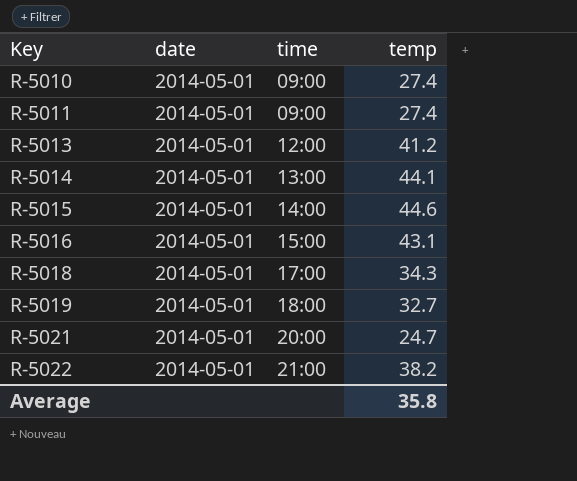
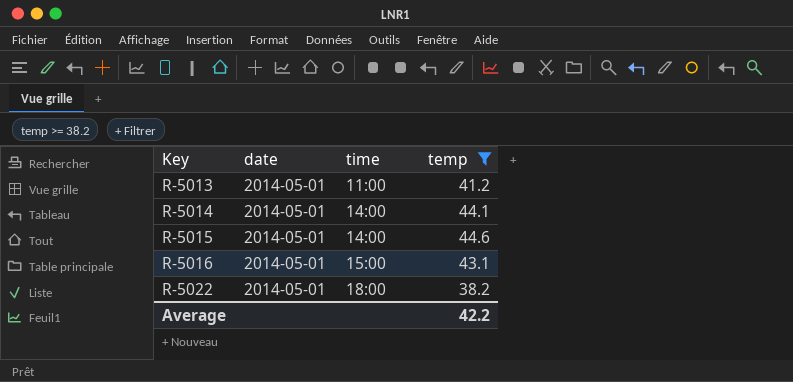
filter: none -> temp >= 38.2
R-5013 | time: 12:00 -> 11:00
R-5014 | time: 13:00 -> 14:00
R-5022 | time: 21:00 -> 18:00
Average | temp: 35.8 -> 42.2

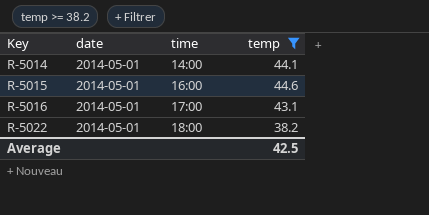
row R-5013: 2014-05-01 | 11:00 | 41.2 -> none
R-5015 | time: 14:00 -> 16:00
R-5016 | time: 15:00 -> 17:00
Average | temp: 42.2 -> 42.5

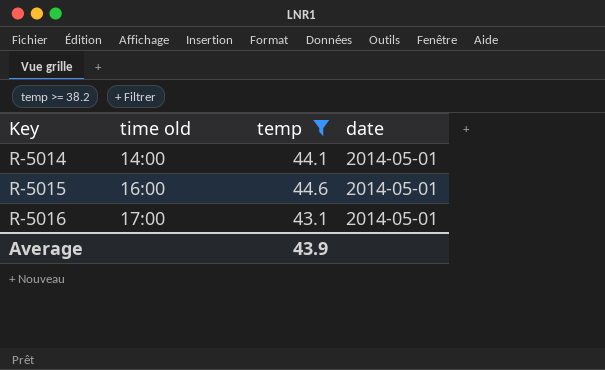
column name: time -> time old
column date | position: 2 -> 4
row R-5022: 2014-05-01 | 18:00 | 38.2 -> none
Average | temp: 42.5 -> 43.9

